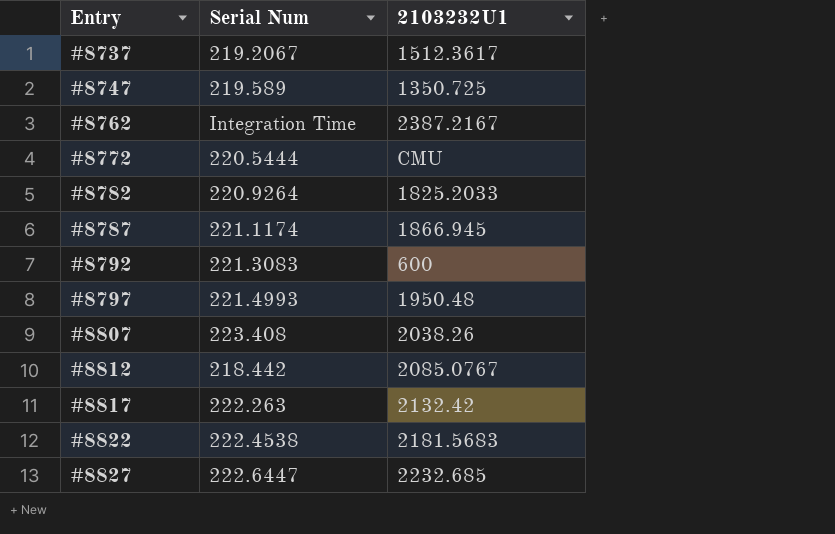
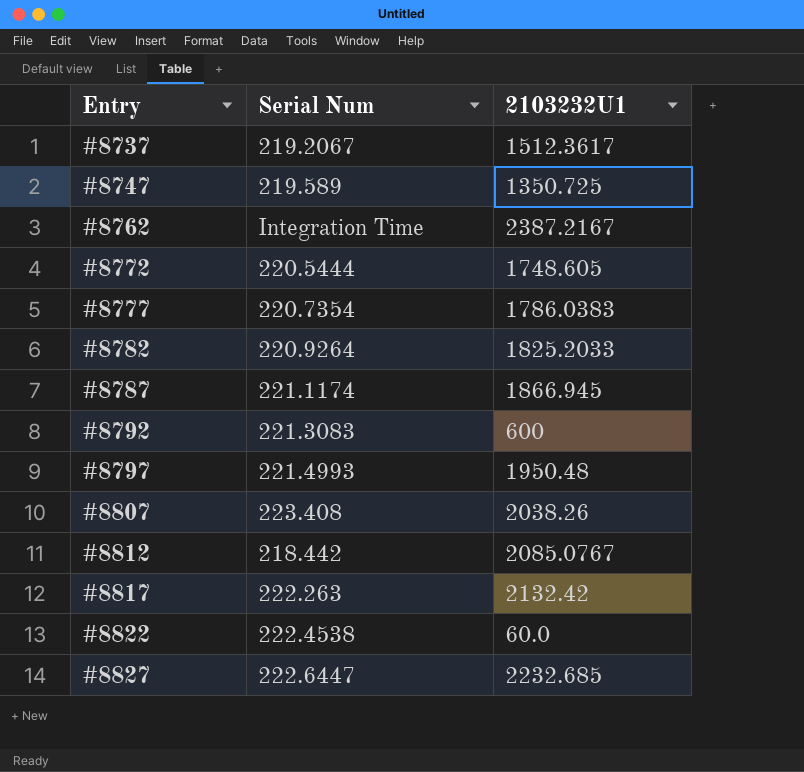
#8772 | 2103232U1: CMU -> 1748.605
row #8777: none -> 220.7354 | 1786.0383
#8822 | 2103232U1: 2181.5683 -> 60.0

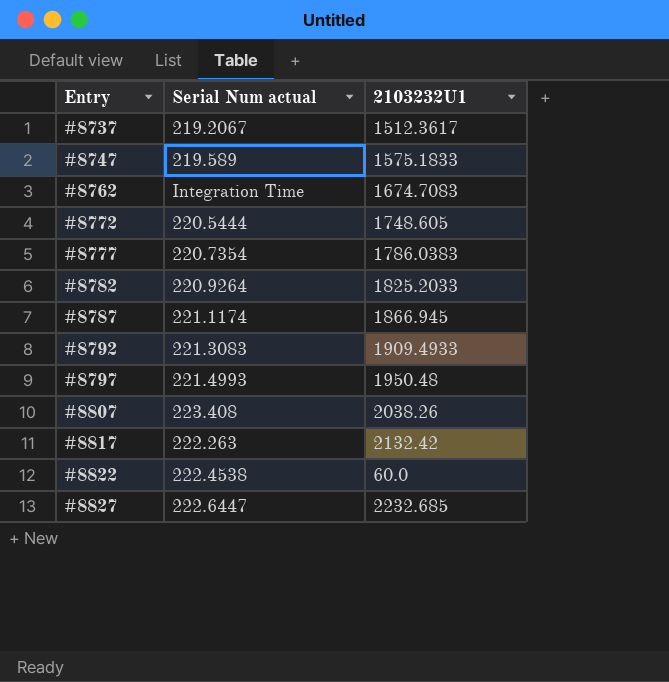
column name: Serial Num -> Serial Num actual
row #8812: 218.442 | 2085.0767 -> none
#8747 | 2103232U1: 1350.725 -> 1575.1833
#8762 | 2103232U1: 2387.2167 -> 1674.7083
#8792 | 2103232U1: 600 -> 1909.4933

